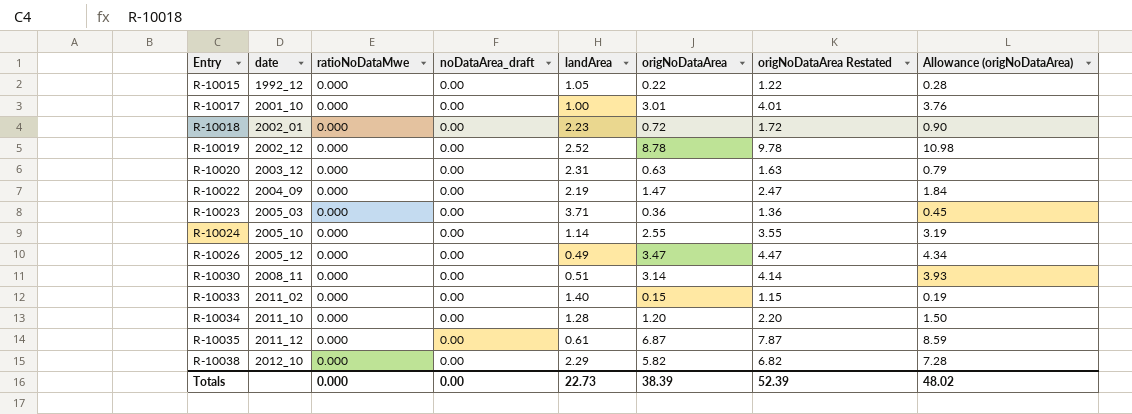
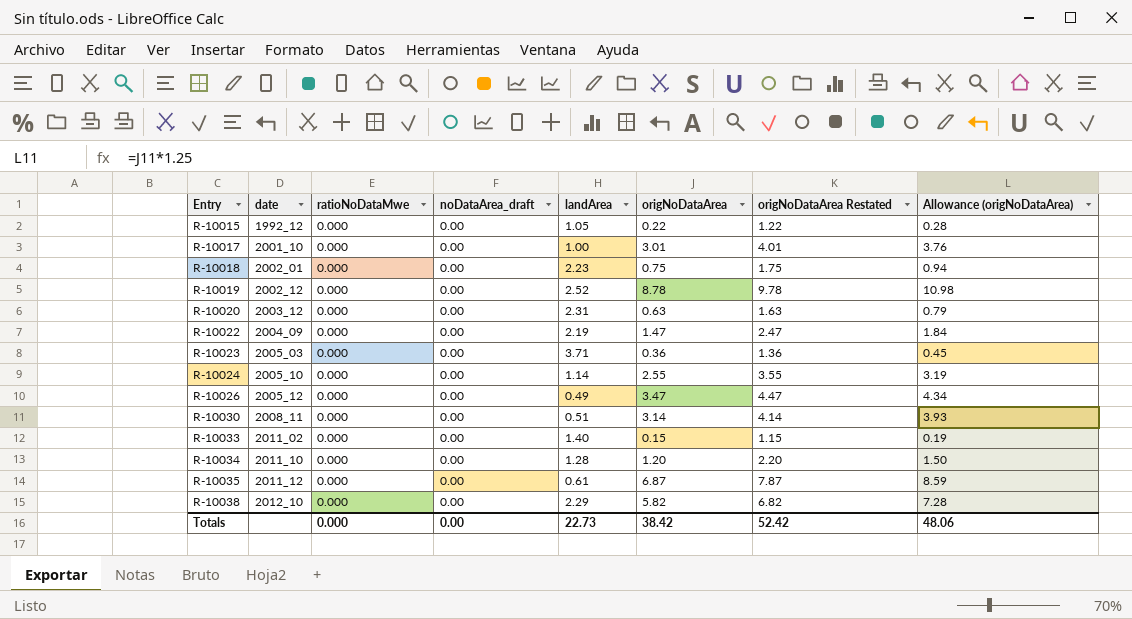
R-10018 | origNoDataArea: 0.72 -> 0.75
R-10018 | origNoDataArea Restated: 1.72 -> 1.75
R-10018 | Allowance (origNoDataArea): 0.90 -> 0.94
Totals | origNoDataArea: 38.39 -> 38.42
Totals | origNoDataArea Restated: 52.39 -> 52.42
Totals | Allowance (origNoDataArea): 48.02 -> 48.06

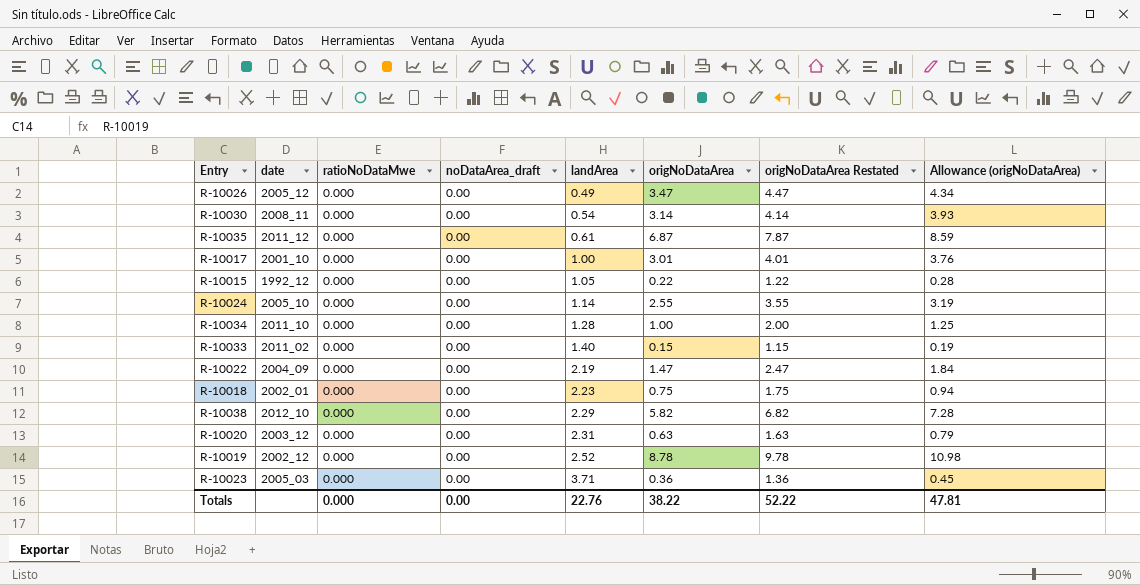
row order: Entry ascending -> landArea ascending
R-10030 | landArea: 0.51 -> 0.54
R-10034 | origNoDataArea: 1.20 -> 1.00
R-10034 | origNoDataArea Restated: 2.20 -> 2.00
R-10034 | Allowance (origNoDataArea): 1.50 -> 1.25
Totals | landArea: 22.73 -> 22.76
Totals | origNoDataArea: 38.42 -> 38.22
Totals | origNoDataArea Restated: 52.42 -> 52.22
Totals | Allowance (origNoDataArea): 48.06 -> 47.81

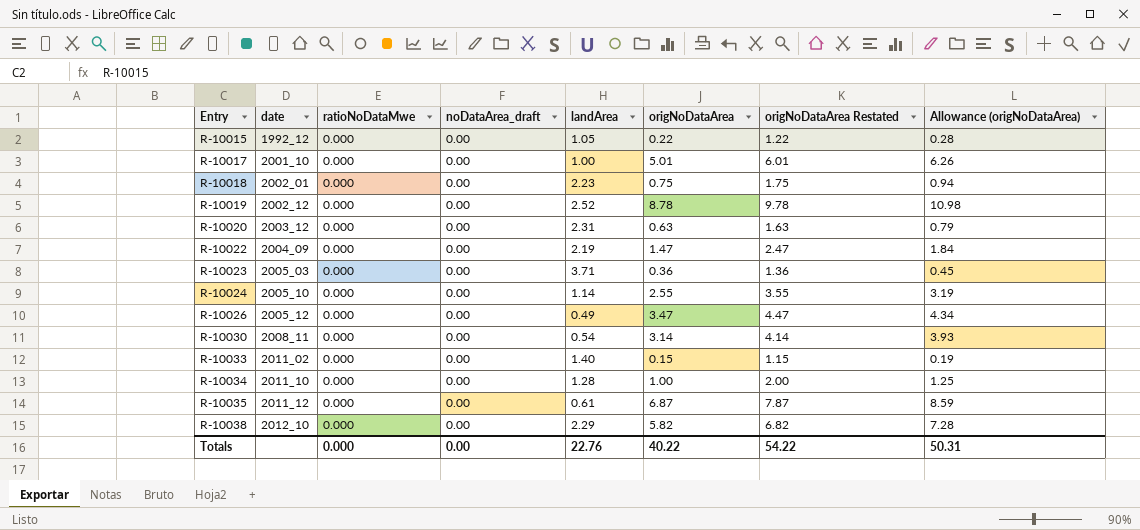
row order: landArea ascending -> Entry ascending
R-10017 | origNoDataArea: 3.01 -> 5.01
R-10017 | origNoDataArea Restated: 4.01 -> 6.01
R-10017 | Allowance (origNoDataArea): 3.76 -> 6.26
Totals | origNoDataArea: 38.22 -> 40.22
Totals | origNoDataArea Restated: 52.22 -> 54.22
Totals | Allowance (origNoDataArea): 47.81 -> 50.31

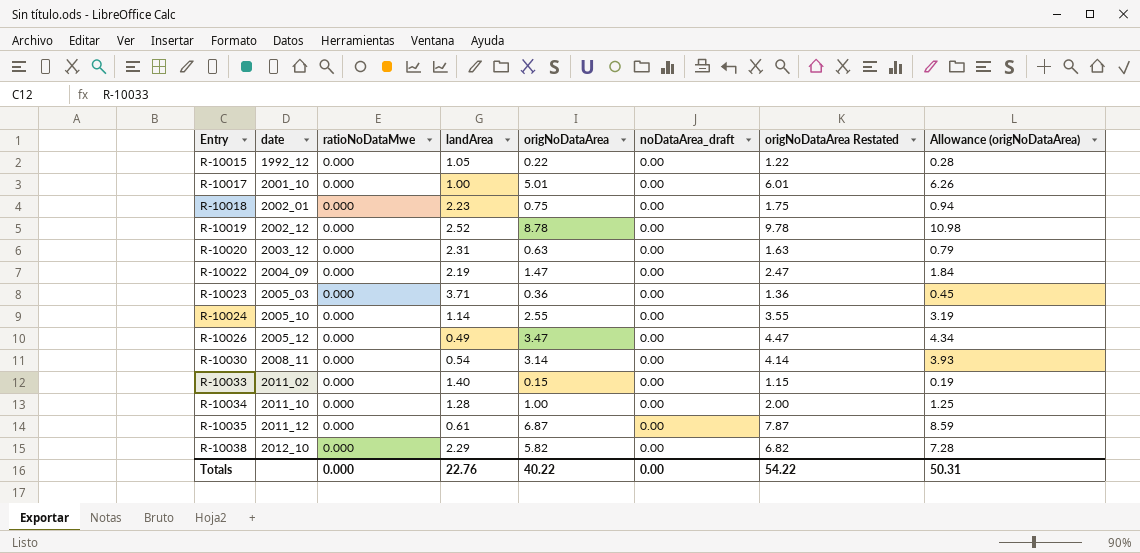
column noDataArea_draft | position: 4 -> 6

